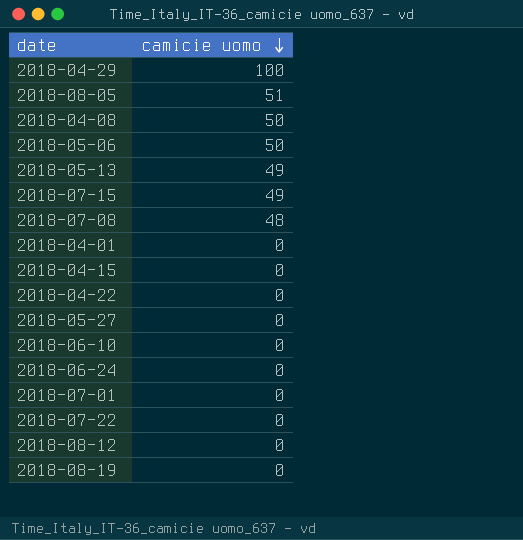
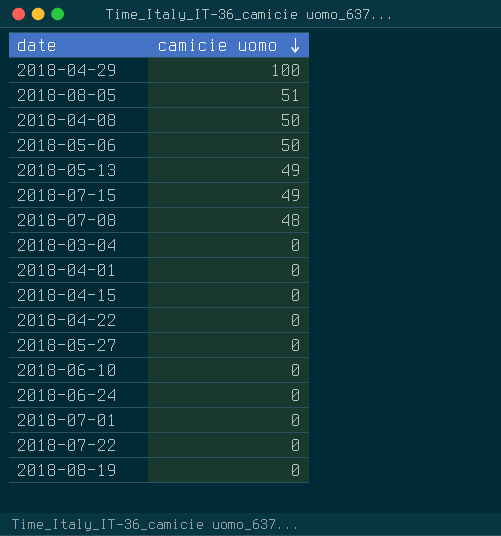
row 2018-08-12: 0 -> none
row 2018-03-04: none -> 0

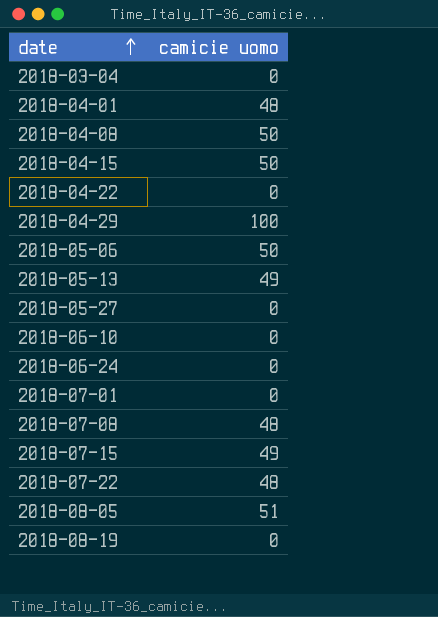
row order: camicie uomo descending -> date ascending
2018-04-01 | camicie uomo: 0 -> 48
2018-04-15 | camicie uomo: 0 -> 50
2018-07-22 | camicie uomo: 0 -> 48

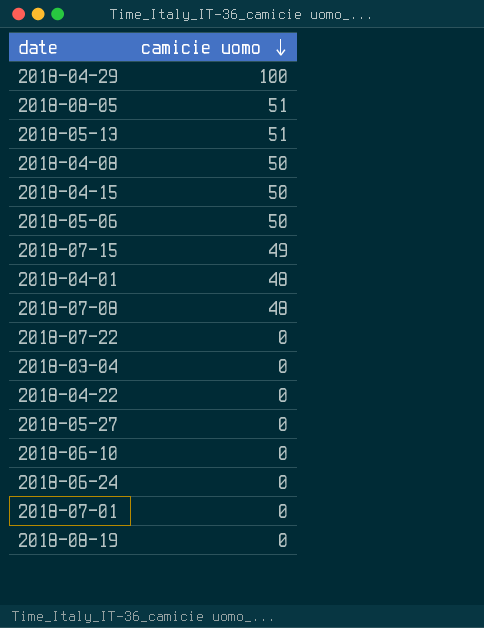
row order: date ascending -> camicie uomo descending
2018-05-13 | camicie uomo: 49 -> 51
2018-07-22 | camicie uomo: 48 -> 0

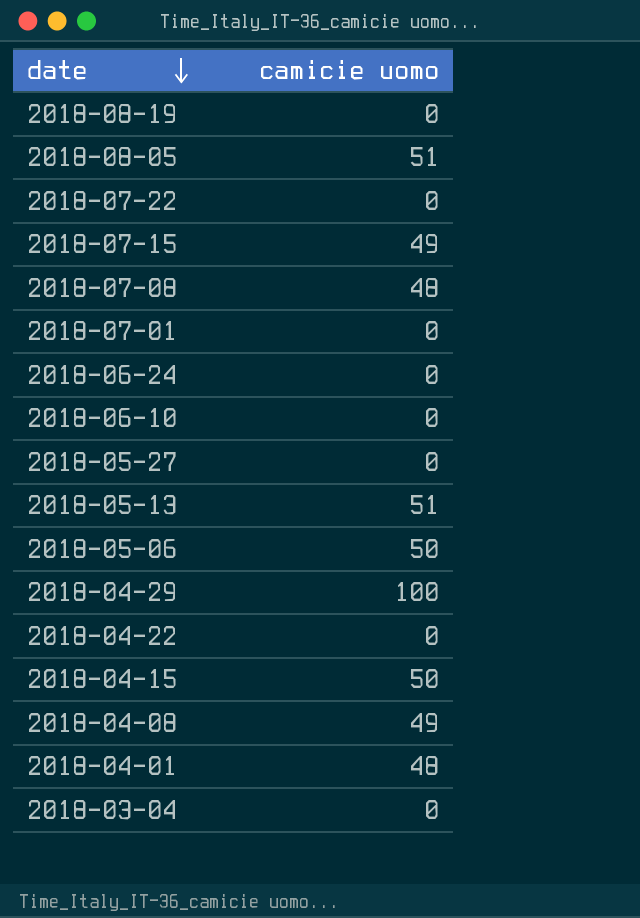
row order: camicie uomo descending -> date descending
2018-04-08 | camicie uomo: 50 -> 49

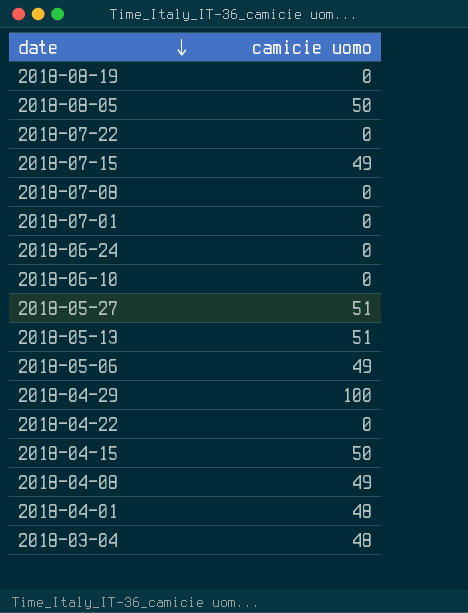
2018-08-05 | camicie uomo: 51 -> 50
2018-07-08 | camicie uomo: 48 -> 0
2018-05-27 | camicie uomo: 0 -> 51
2018-05-06 | camicie uomo: 50 -> 49
2018-03-04 | camicie uomo: 0 -> 48

